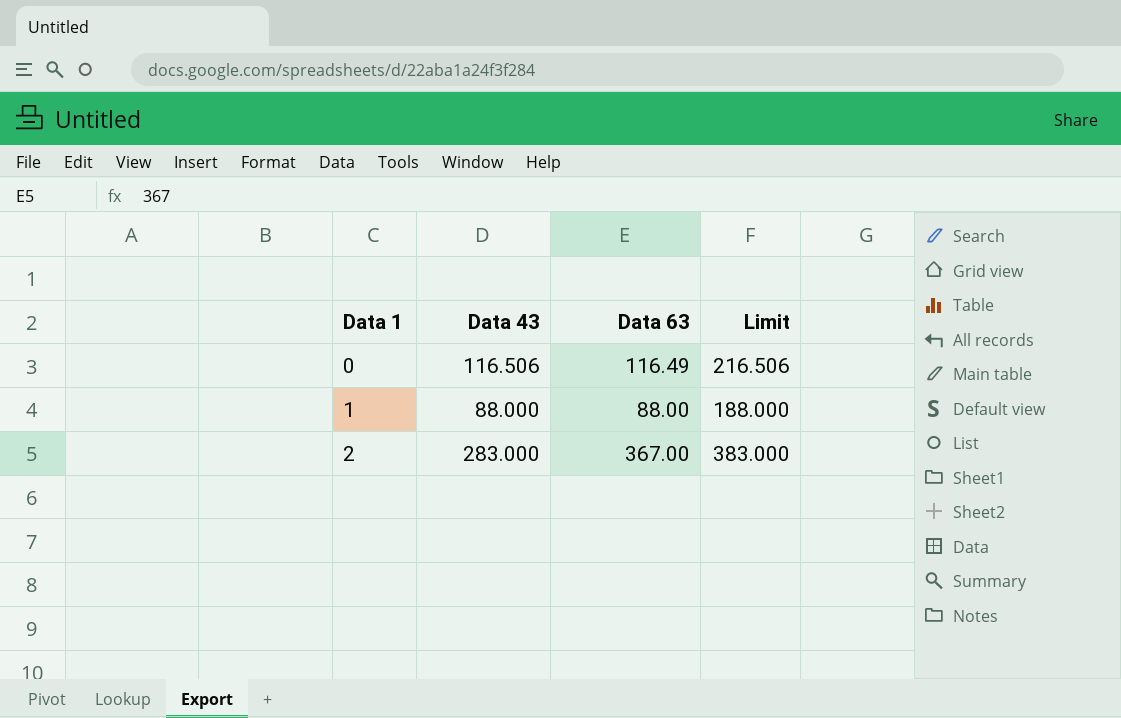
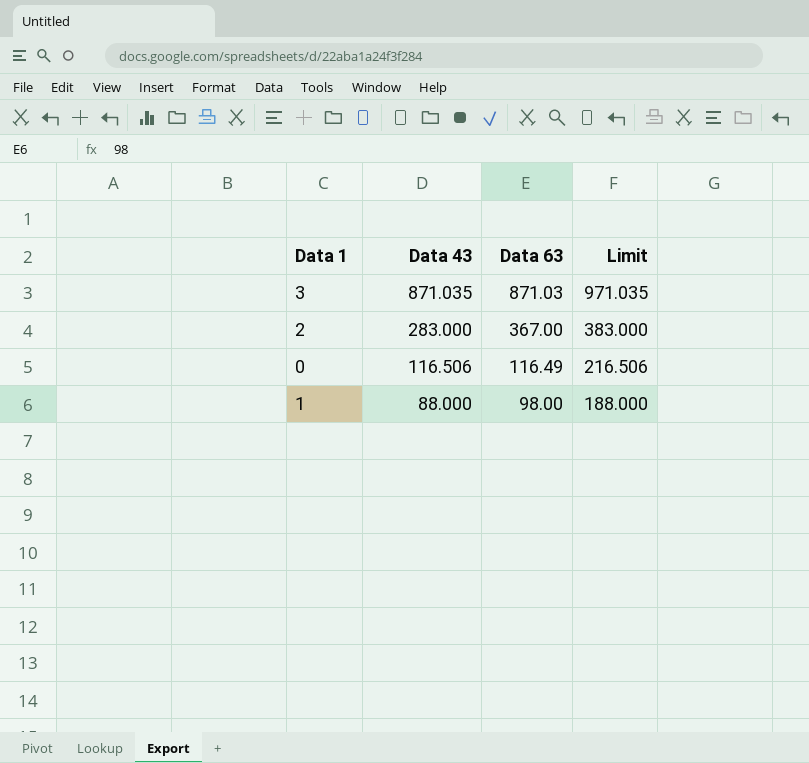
row order: Data 1 ascending -> Data 43 descending
row 3: none -> 871.035 | 871.03 | 971.035
1 | Data 63: 88.00 -> 98.00

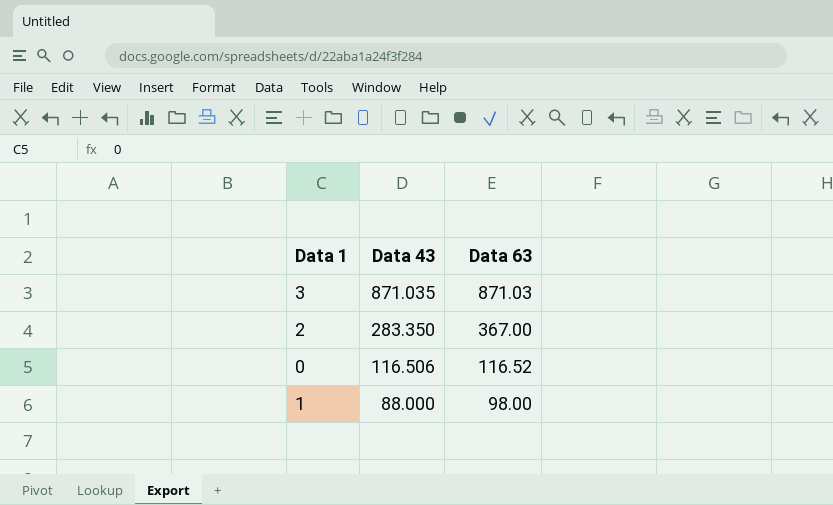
column Limit | formula: [Data 43] + 100 -> none
2 | Data 43: 283.000 -> 283.350
0 | Data 63: 116.49 -> 116.52

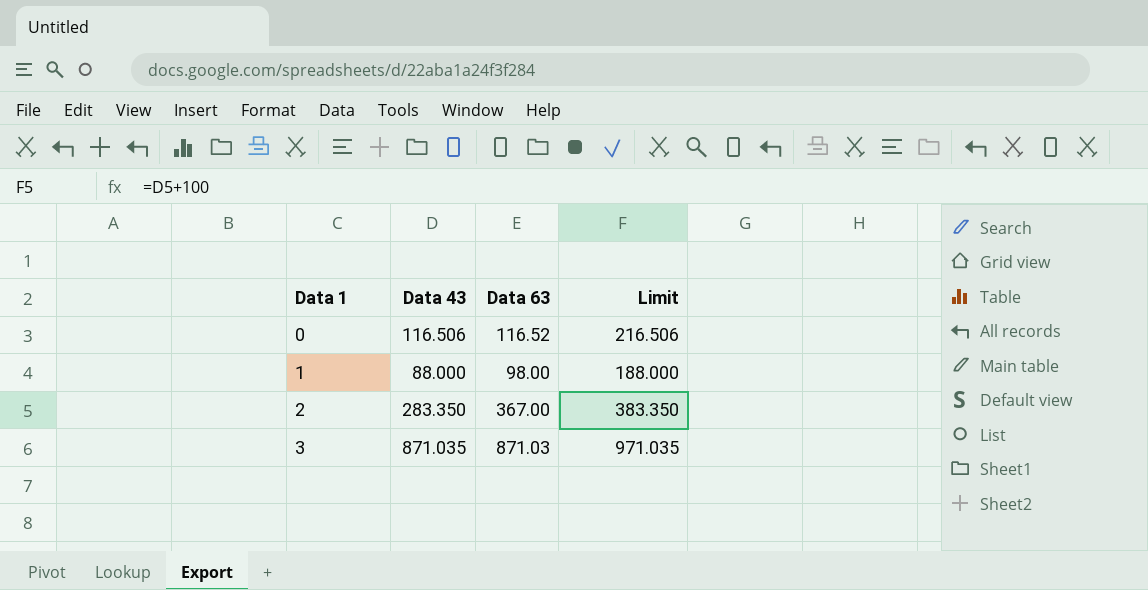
row order: Data 43 descending -> Data 1 ascending
column Limit | formula: none -> [Data 43] + 100

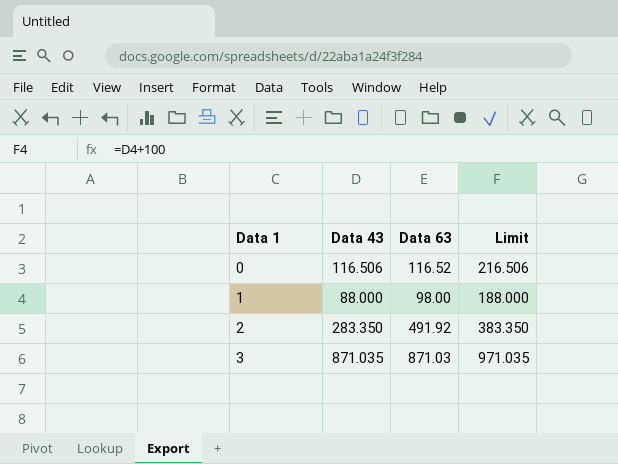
2 | Data 63: 367.00 -> 491.92

